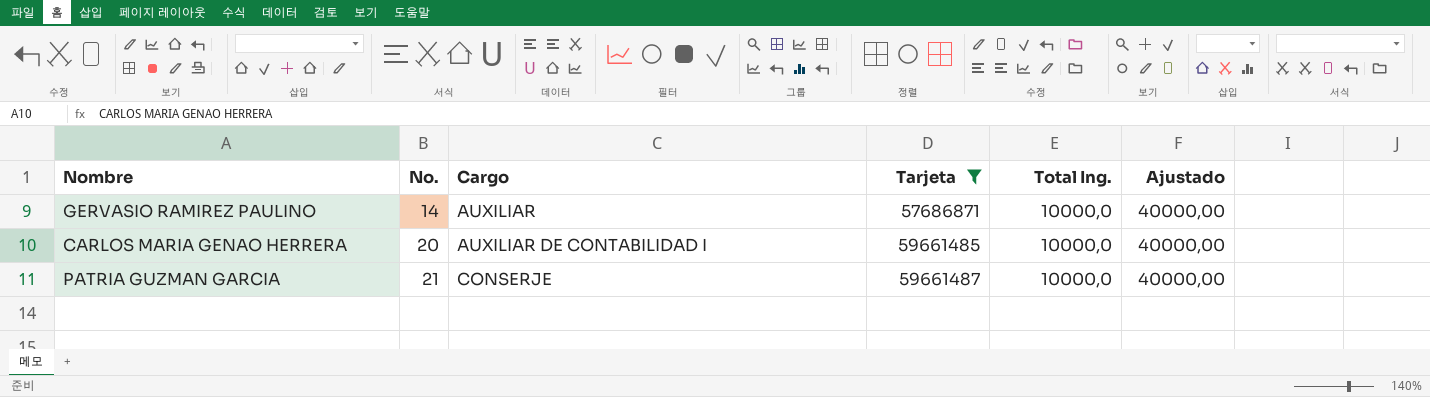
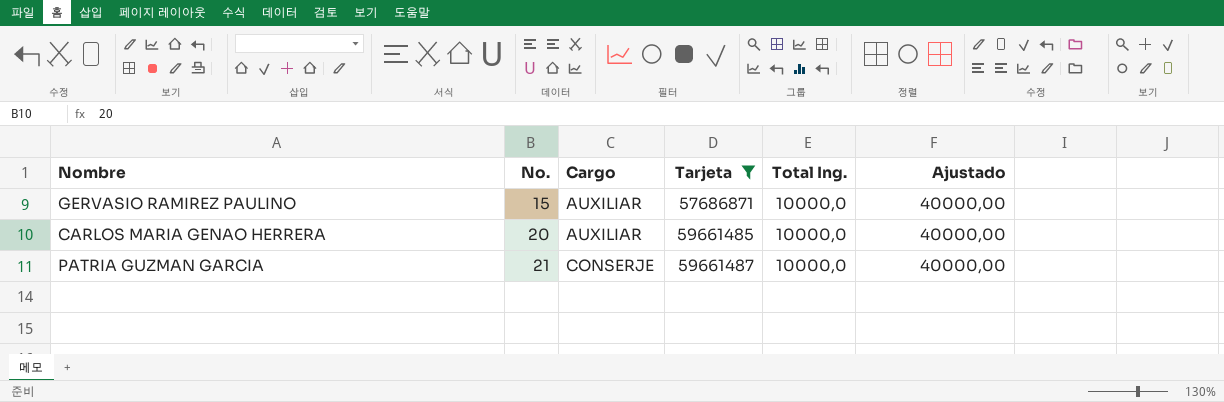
GERVASIO RAMIREZ PAULINO | No.: 14 -> 15
CARLOS MARIA GENAO HERRERA | Cargo: AUXILIAR DE CONTABILIDAD I -> AUXILIAR

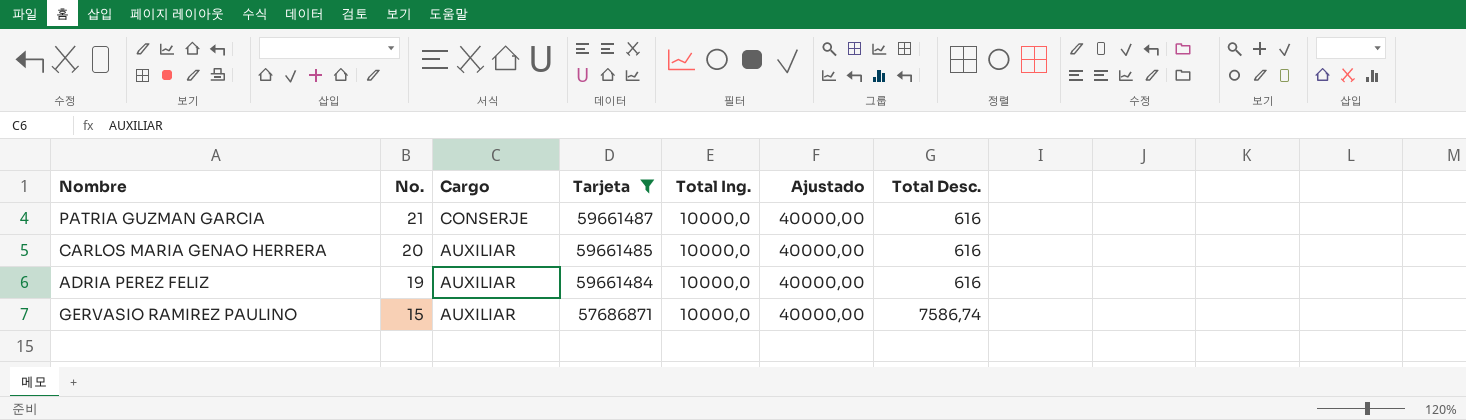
row order: No. ascending -> No. descending
column Total Desc. | position: none -> 7
row ADRIA PEREZ FELIZ: none -> 19 | AUXILIAR | 59661484 | 10000,0 | 40000,00 | 616

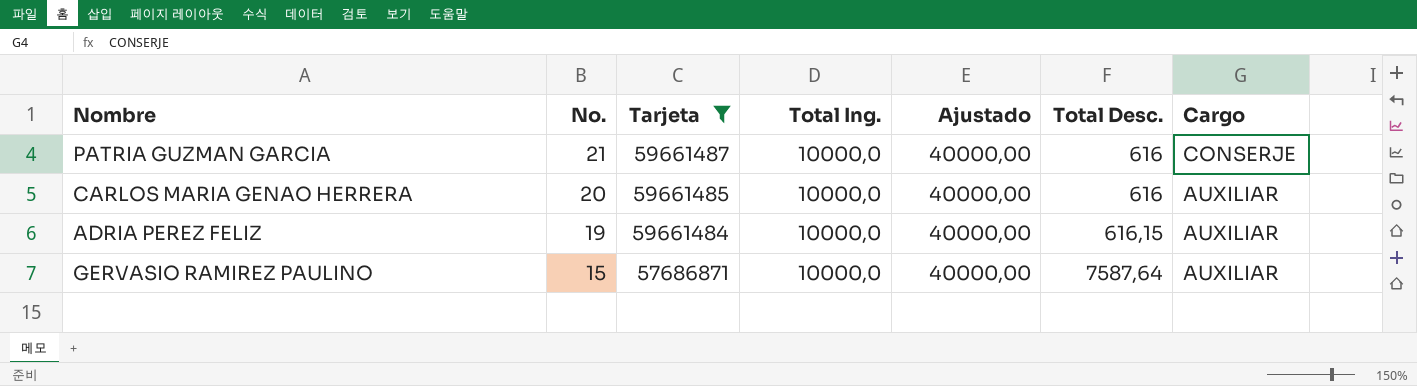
column Cargo | position: 3 -> 7
ADRIA PEREZ FELIZ | Total Desc.: 616 -> 616,15
GERVASIO RAMIREZ PAULINO | Total Desc.: 7586,74 -> 7587,64

